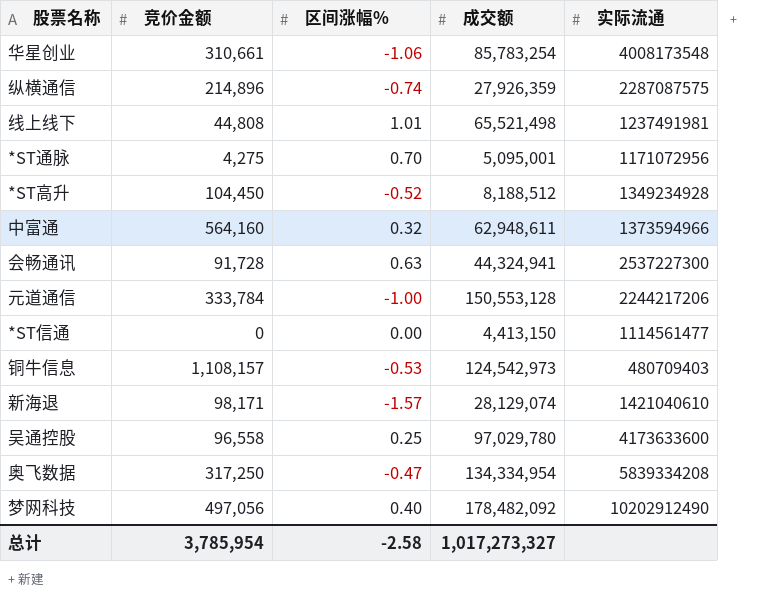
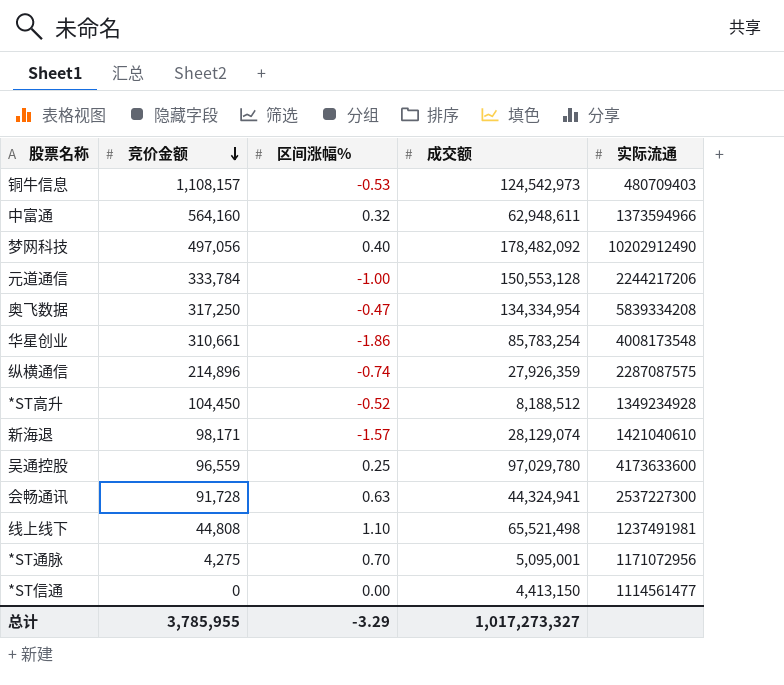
row order: none -> 竞价金额 descending
华星创业 | 区间涨幅%: -1.06 -> -1.86
吴通控股 | 竞价金额: 96,558 -> 96,559
线上线下 | 区间涨幅%: 1.01 -> 1.10
总计 | 竞价金额: 3,785,954 -> 3,785,955
总计 | 区间涨幅%: -2.58 -> -3.29

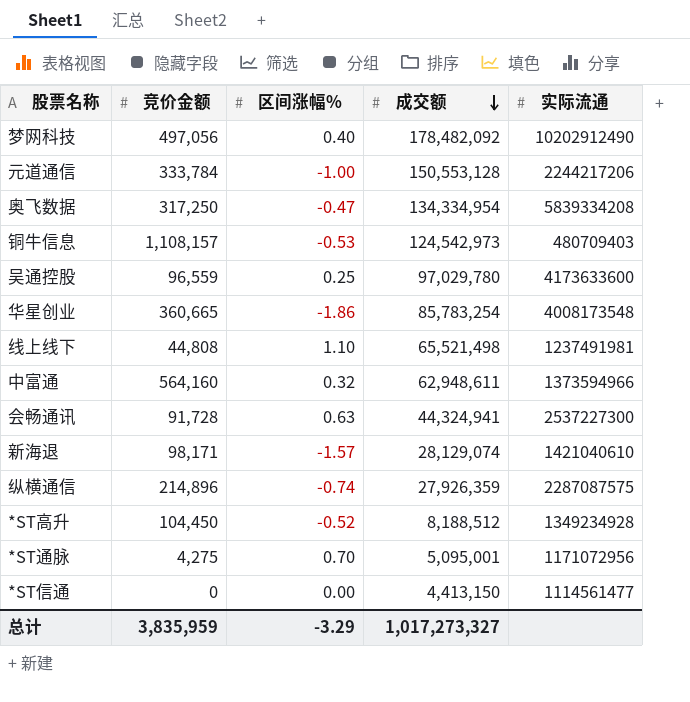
row order: 竞价金额 descending -> 成交额 descending
华星创业 | 竞价金额: 310,661 -> 360,665
总计 | 竞价金额: 3,785,955 -> 3,835,959

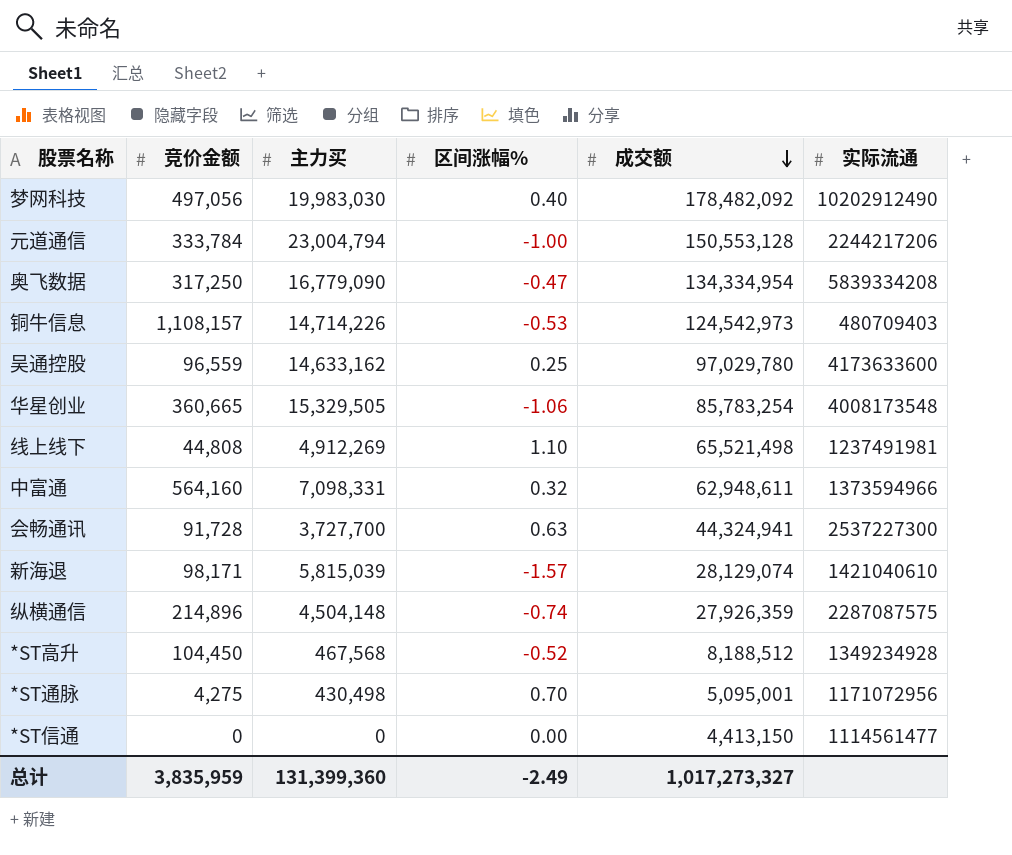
column 主力买 | position: none -> 3
华星创业 | 区间涨幅%: -1.86 -> -1.06
总计 | 区间涨幅%: -3.29 -> -2.49

